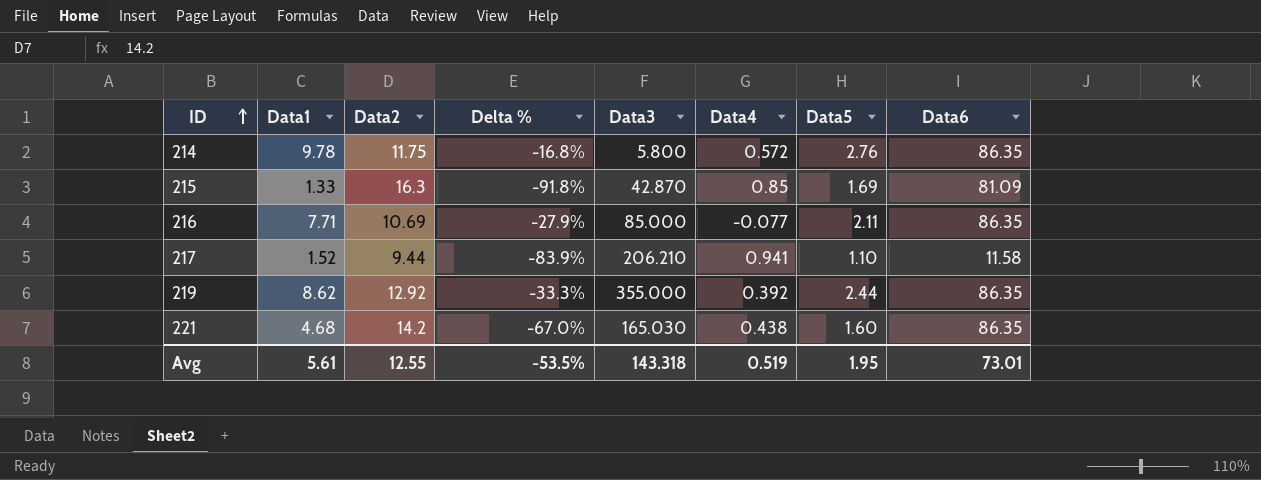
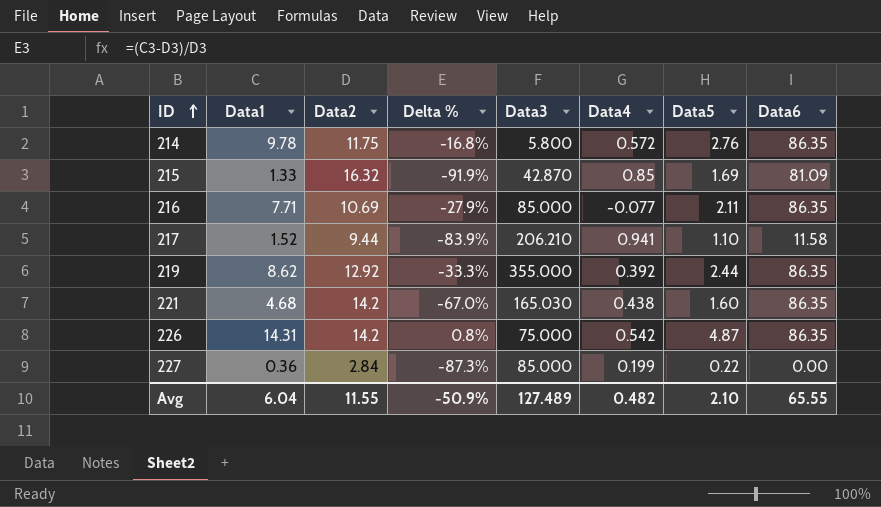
215 | Data2: 16.3 -> 16.32
215 | Delta %: -91.8% -> -91.9%
row 226: none -> 14.31 | 14.2 | 0.8% | 75.000 | 0.542 | 4.87 | 86.35
row 227: none -> 0.36 | 2.84 | -87.3% | 85.000 | 0.199 | 0.22 | 0.00
Avg | Data1: 5.61 -> 6.04
Avg | Data2: 12.55 -> 11.55
Avg | Delta %: -53.5% -> -50.9%
Avg | Data3: 143.318 -> 127.489
Avg | Data4: 0.519 -> 0.482
Avg | Data5: 1.95 -> 2.10
Avg | Data6: 73.01 -> 65.55

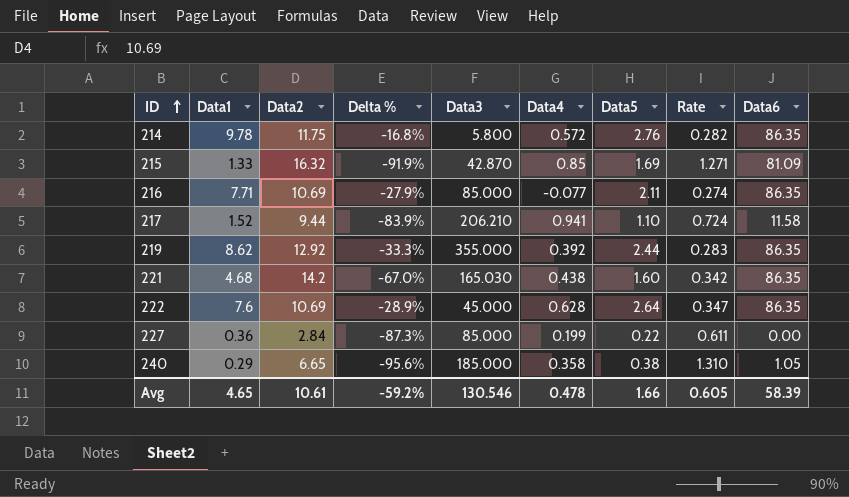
column Rate | formula: none -> [Data5] / [Data1]
row 226: 14.31 | 14.2 | 0.8% | 75.000 | 0.542 | 4.87 | 86.35 -> none
row 222: none -> 7.6 | 10.69 | -28.9% | 45.000 | 0.628 | 2.64 | 0.347 | 86.35
row 240: none -> 0.29 | 6.65 | -95.6% | 185.000 | 0.358 | 0.38 | 1.310 | 1.05
Avg | Data1: 6.04 -> 4.65
Avg | Data2: 11.55 -> 10.61
Avg | Delta %: -50.9% -> -59.2%
Avg | Data3: 127.489 -> 130.546
Avg | Data4: 0.482 -> 0.478
Avg | Data5: 2.10 -> 1.66
Avg | Data6: 65.55 -> 58.39

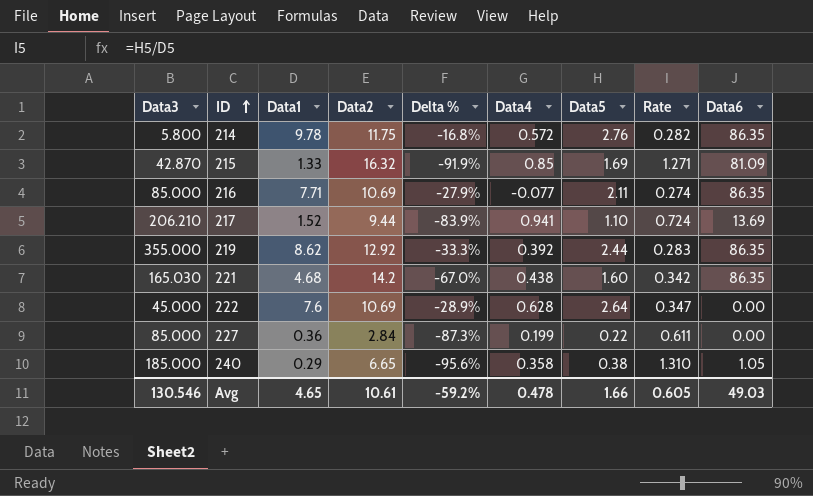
column Data3 | position: 5 -> 1
217 | Data6: 11.58 -> 13.69
222 | Data6: 86.35 -> 0.00
Avg | Data6: 58.39 -> 49.03

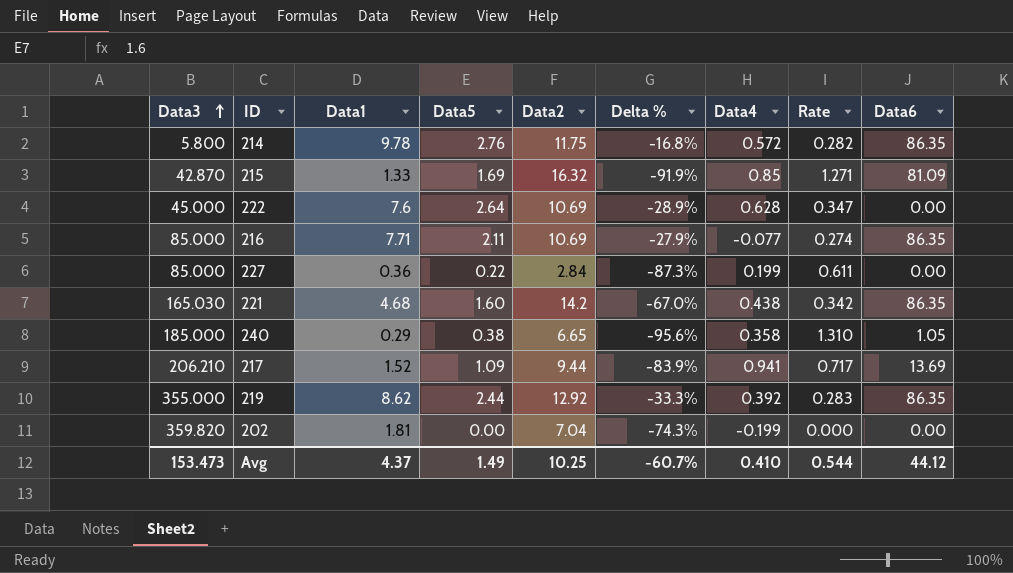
row order: ID ascending -> Data3 ascending
column Data5 | position: 7 -> 4
217 | Data5: 1.10 -> 1.09
217 | Rate: 0.724 -> 0.717
row 202: none -> 359.820 | 1.81 | 0.00 | 7.04 | -74.3% | -0.199 | 0.000 | 0.00
Avg | Data3: 130.546 -> 153.473
Avg | Data1: 4.65 -> 4.37
Avg | Data5: 1.66 -> 1.49
Avg | Data2: 10.61 -> 10.25
Avg | Delta %: -59.2% -> -60.7%
Avg | Data4: 0.478 -> 0.410
Avg | Rate: 0.605 -> 0.544
Avg | Data6: 49.03 -> 44.12

